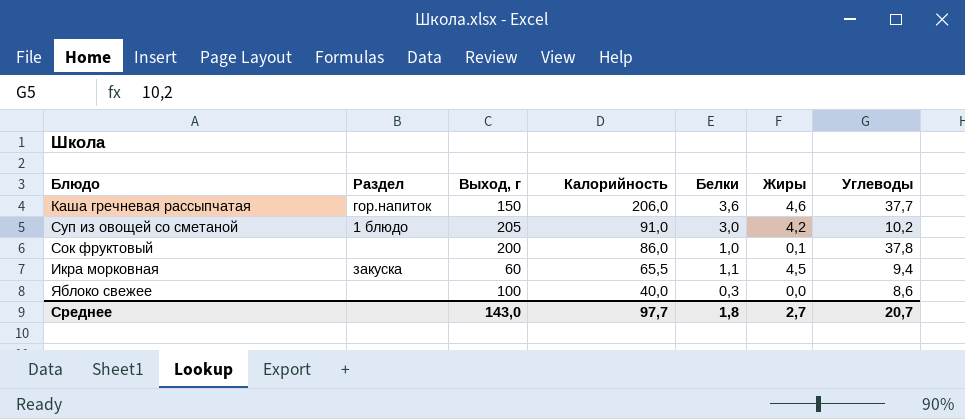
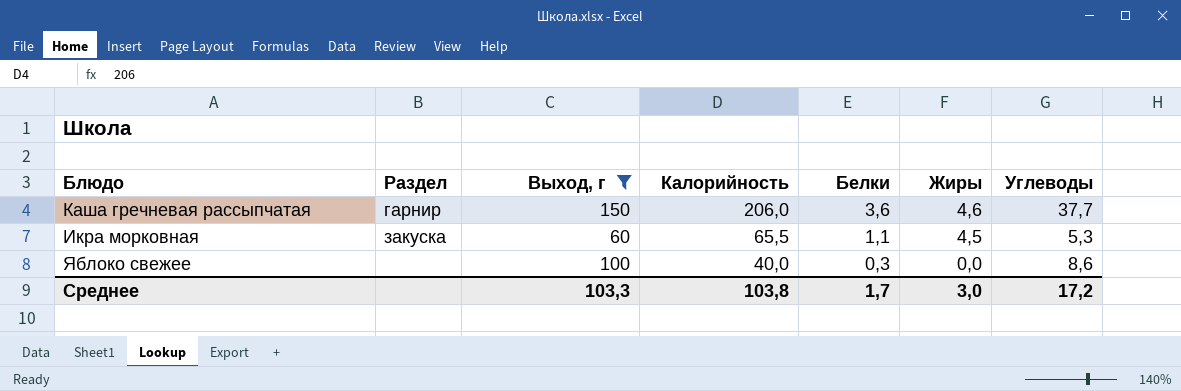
filter: none -> Выход, г <= 150
Каша гречневая рассыпчатая | Раздел: гор.напиток -> гарнир
Икра морковная | Углеводы: 9,4 -> 5,3
Среднее | Выход, г: 143,0 -> 103,3
Среднее | Калорийность: 97,7 -> 103,8
Среднее | Белки: 1,8 -> 1,7
Среднее | Жиры: 2,7 -> 3,0
Среднее | Углеводы: 20,7 -> 17,2

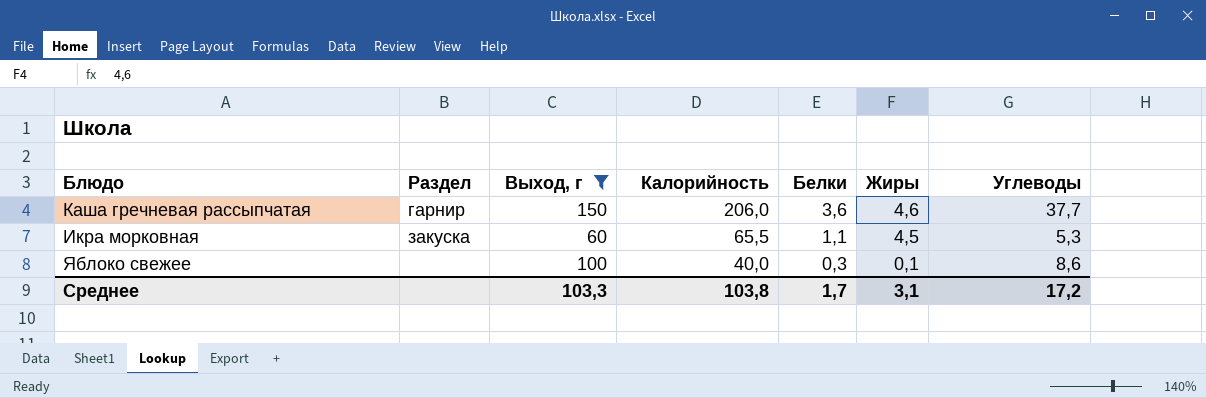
Яблоко свежее | Жиры: 0,0 -> 0,1
Среднее | Жиры: 3,0 -> 3,1

